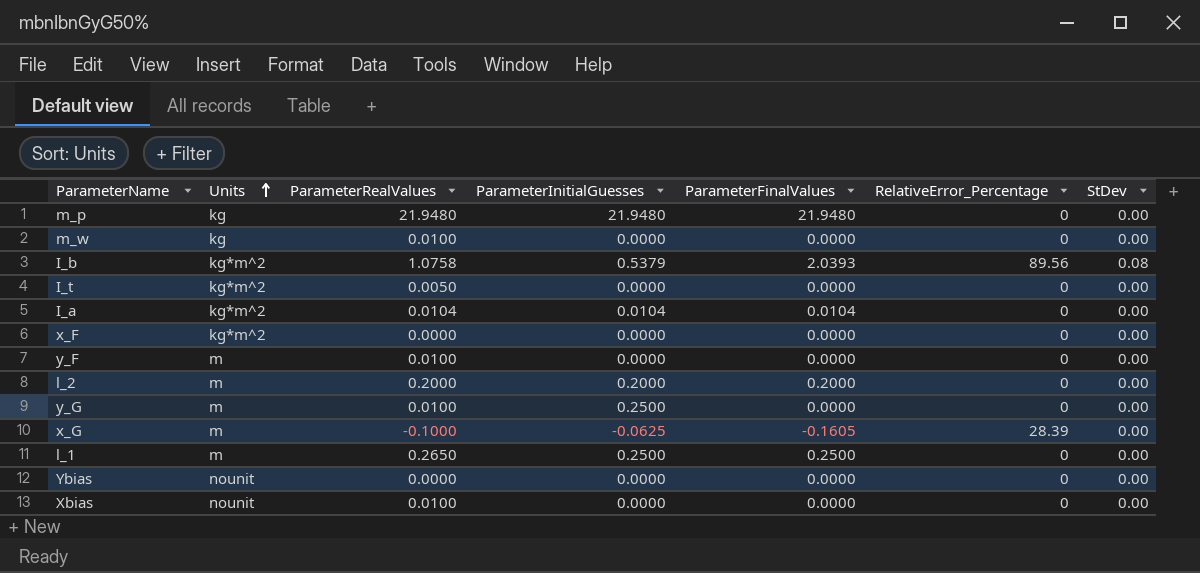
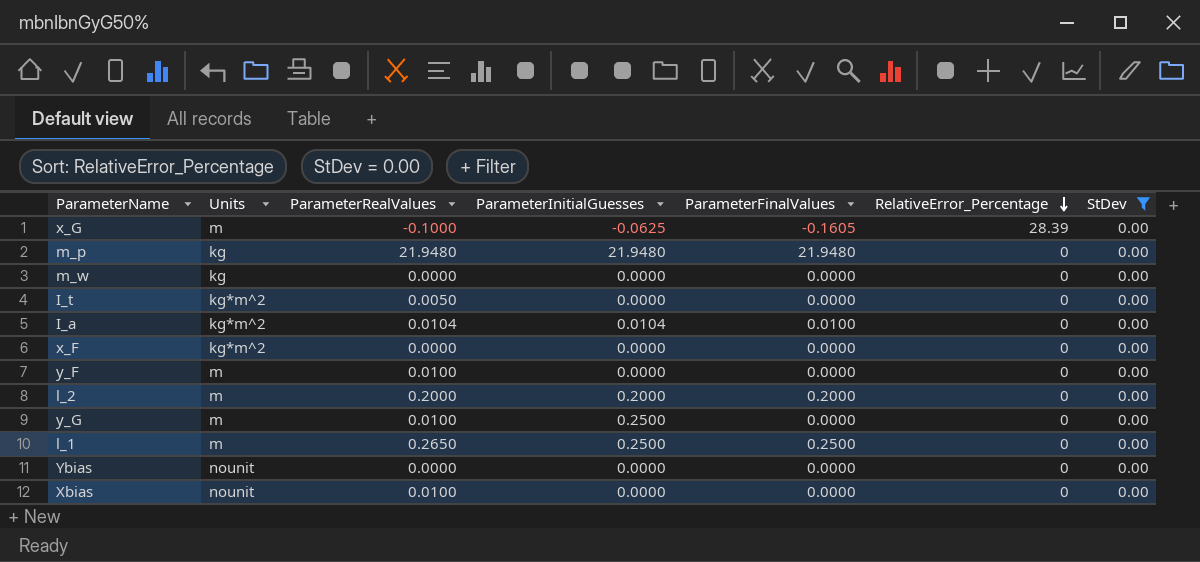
filter: none -> StDev = 0.00
row order: Units ascending -> RelativeError_Percentage descending
m_w | ParameterRealValues: 0.0100 -> 0.0000
I_a | ParameterFinalValues: 0.0104 -> 0.0100

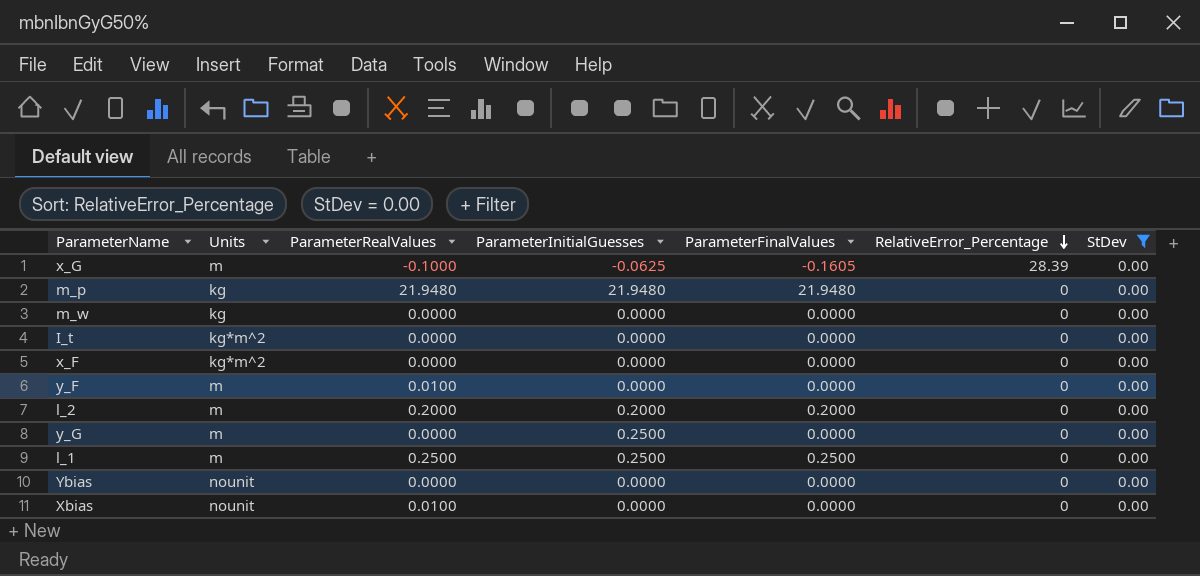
row I_a: kg*m^2 | 0.0104 | 0.0104 | 0.0100 | 0 | 0.00 -> none
I_t | ParameterRealValues: 0.0050 -> 0.0000
y_G | ParameterRealValues: 0.0100 -> 0.0000
l_1 | ParameterRealValues: 0.2650 -> 0.2500

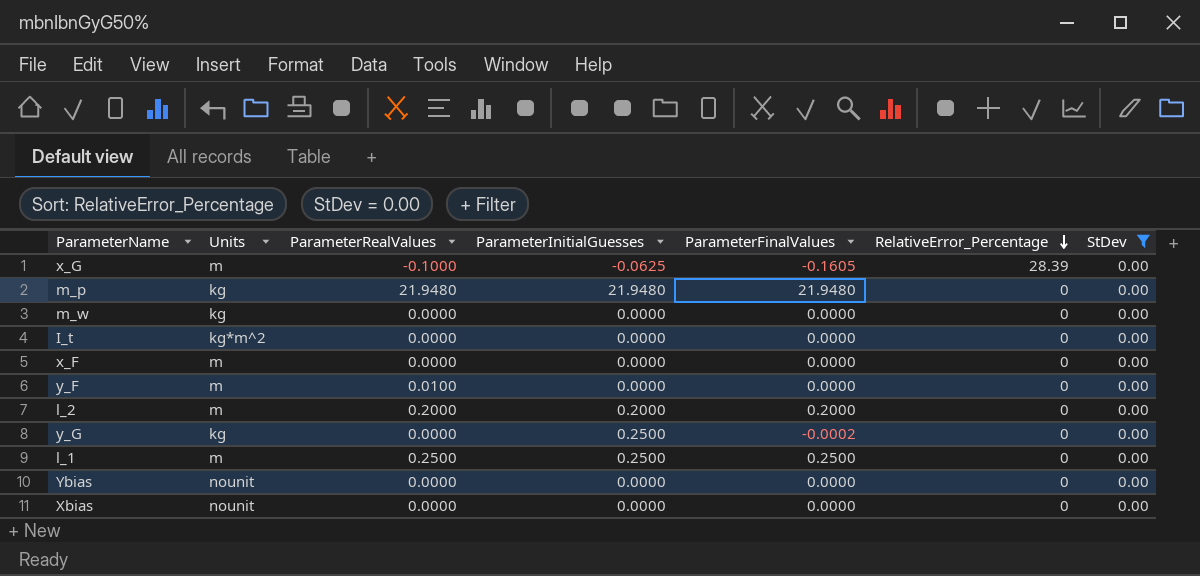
x_F | Units: kg*m^2 -> m
y_G | Units: m -> kg
y_G | ParameterFinalValues: 0.0000 -> -0.0002
Xbias | ParameterRealValues: 0.0100 -> 0.0000

